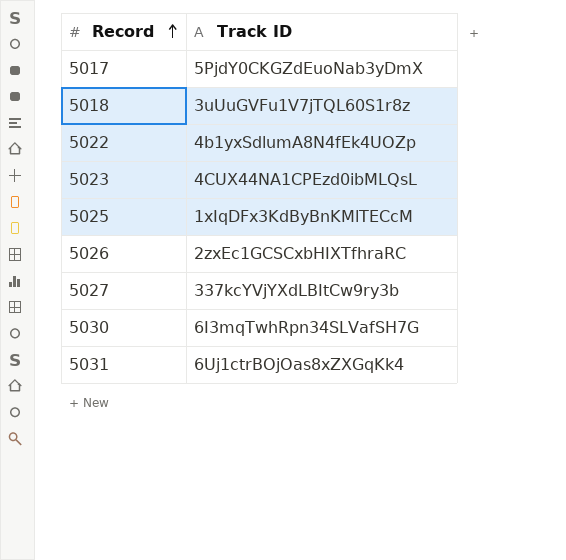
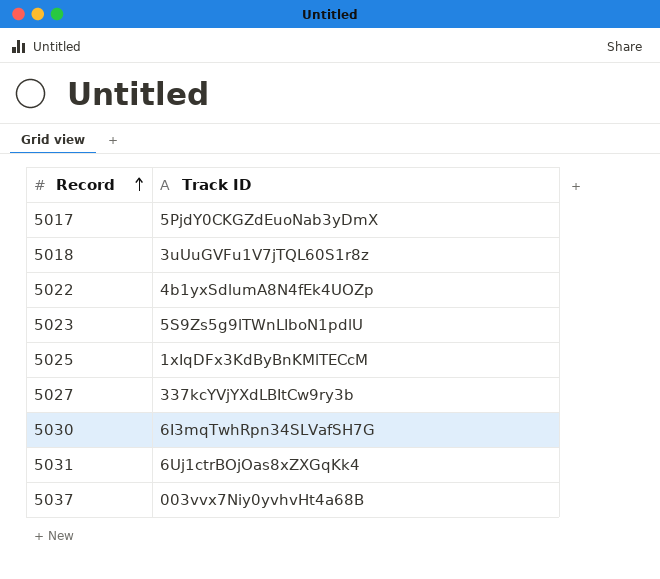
row 5026: 2zxEc1GCSCxbHIXTfhraRC -> none
5023 | Track ID: 4CUX44NA1CPEzd0ibMLQsL -> 5S9Zs5g9lTWnLIboN1pdlU
row 5037: none -> 003vvx7Niy0yvhvHt4a68B

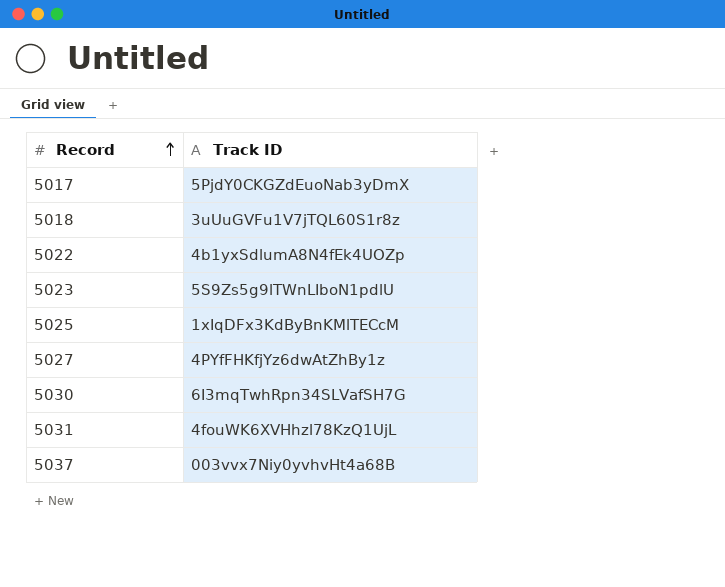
5027 | Track ID: 337kcYVjYXdLBItCw9ry3b -> 4PYfFHKfjYz6dwAtZhBy1z
5031 | Track ID: 6Uj1ctrBOjOas8xZXGqKk4 -> 4fouWK6XVHhzl78KzQ1UjL

